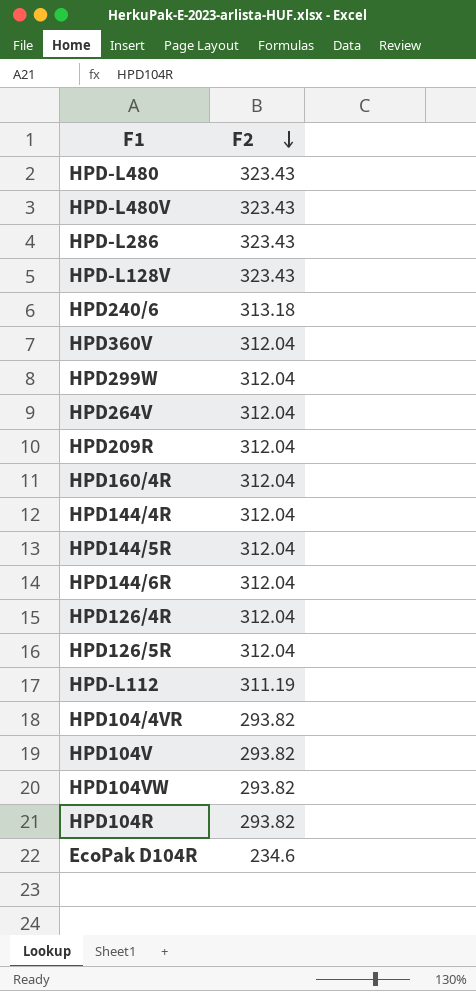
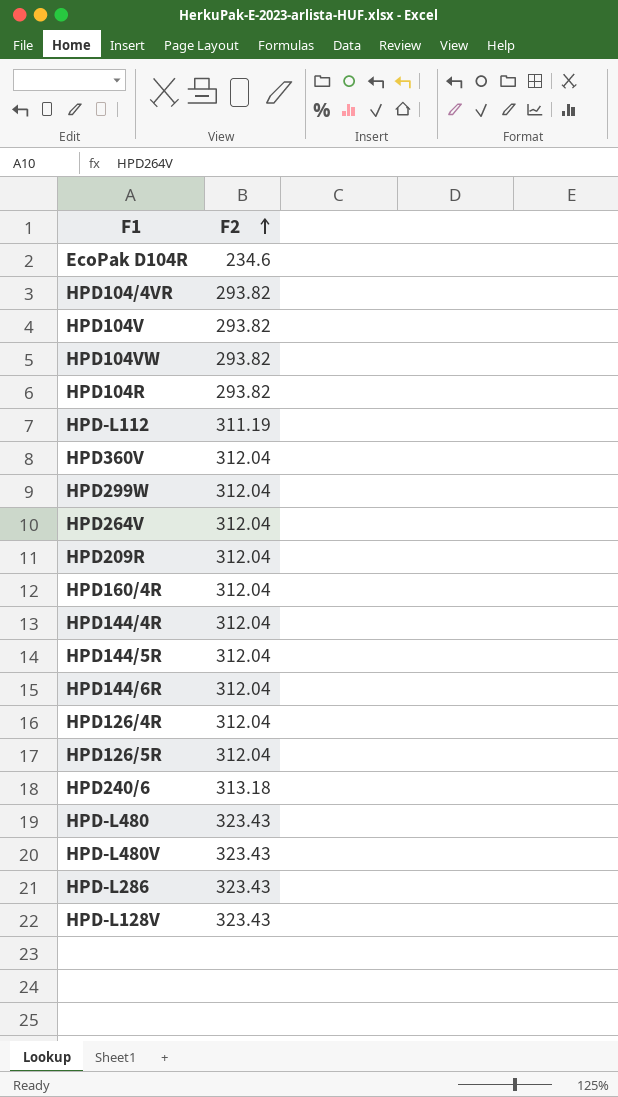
row order: F2 descending -> F2 ascending

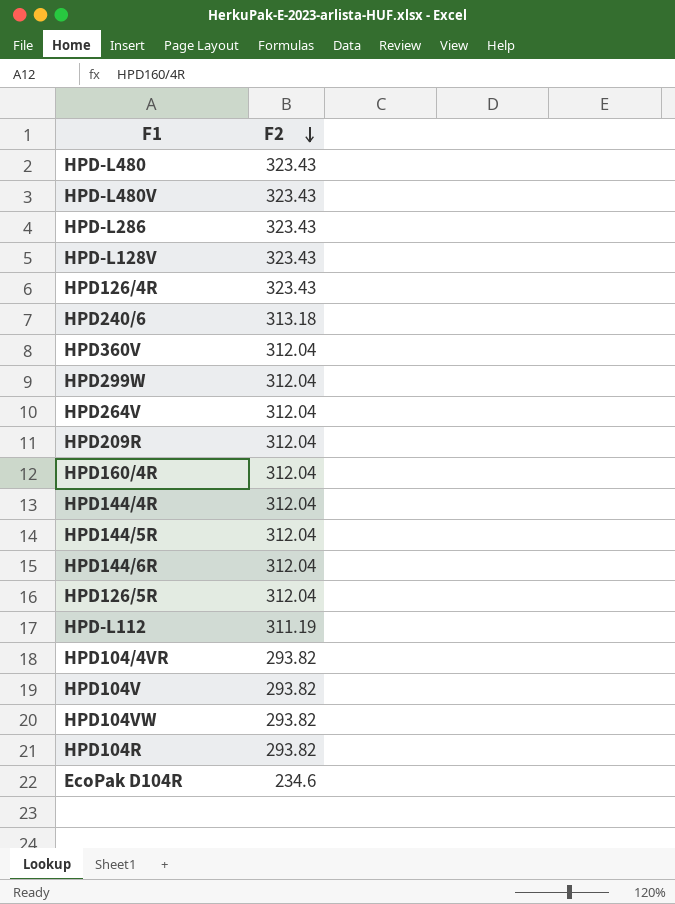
row order: F2 ascending -> F2 descending
HPD126/4R | F2: 312.04 -> 323.43

